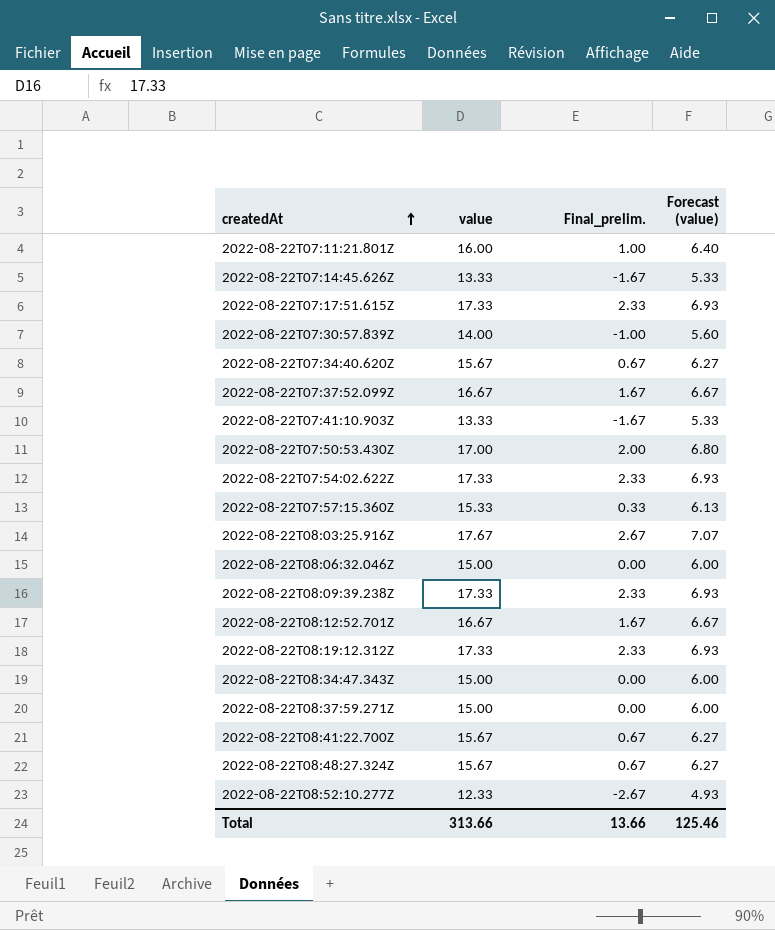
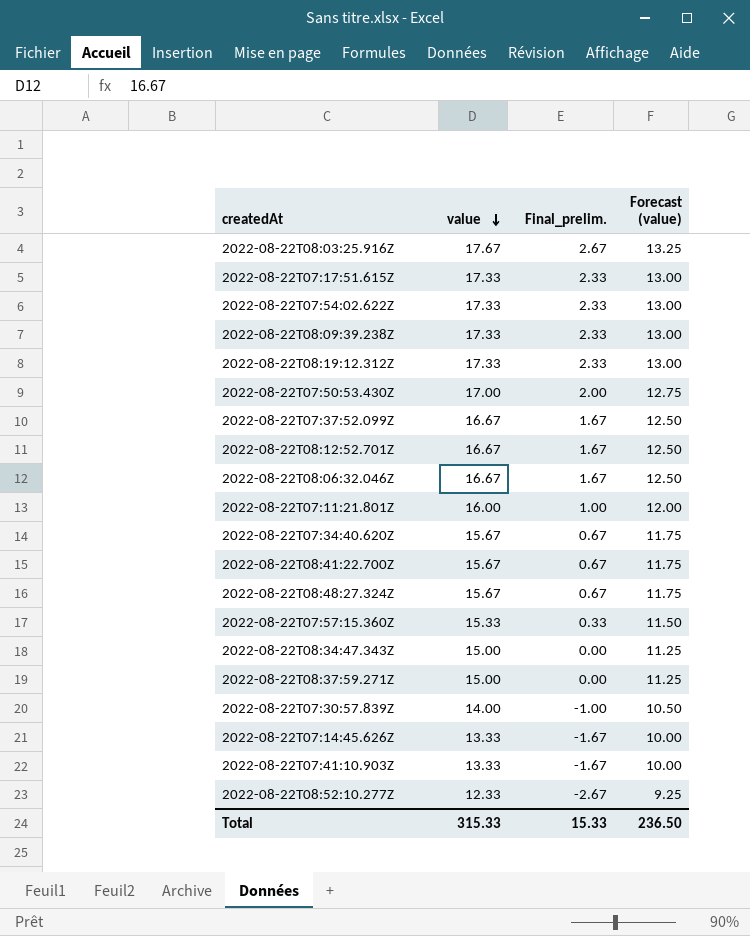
row order: createdAt ascending -> value descending
column Forecast (value) | formula: [value] * 0.4 -> [value] * 0.75
2022-08-22T08:06:32.046Z | value: 15.00 -> 16.67
2022-08-22T08:06:32.046Z | Final_prelim.: 0.00 -> 1.67
Total | value: 313.66 -> 315.33
Total | Final_prelim.: 13.66 -> 15.33
Total | Forecast (value): 125.46 -> 236.50

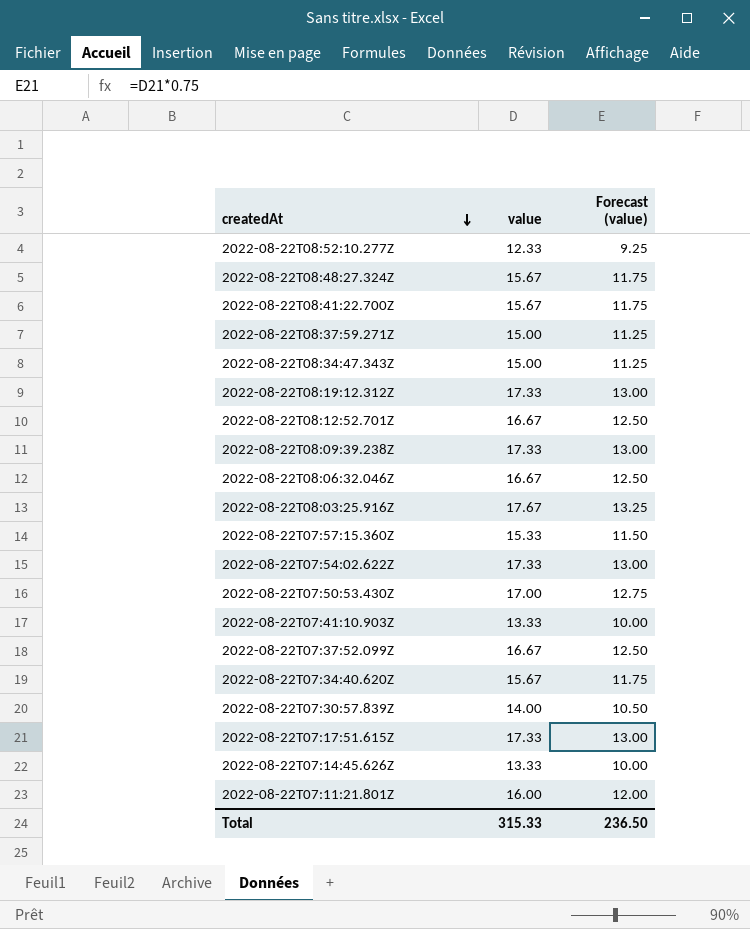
row order: value descending -> createdAt descending
column Final_prelim. | formula: [value] - 15 -> none

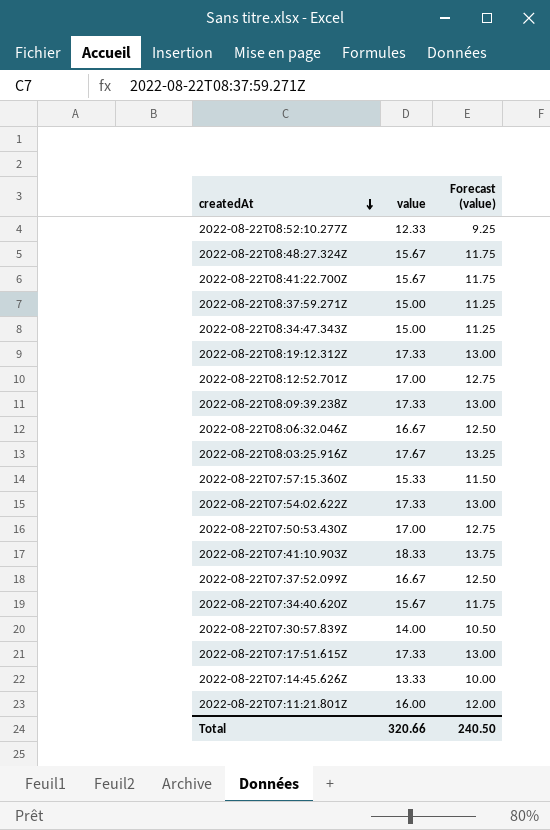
2022-08-22T08:12:52.701Z | value: 16.67 -> 17.00
2022-08-22T08:12:52.701Z | Forecast (value): 12.50 -> 12.75
2022-08-22T07:41:10.903Z | value: 13.33 -> 18.33
2022-08-22T07:41:10.903Z | Forecast (value): 10.00 -> 13.75
Total | value: 315.33 -> 320.66
Total | Forecast (value): 236.50 -> 240.50

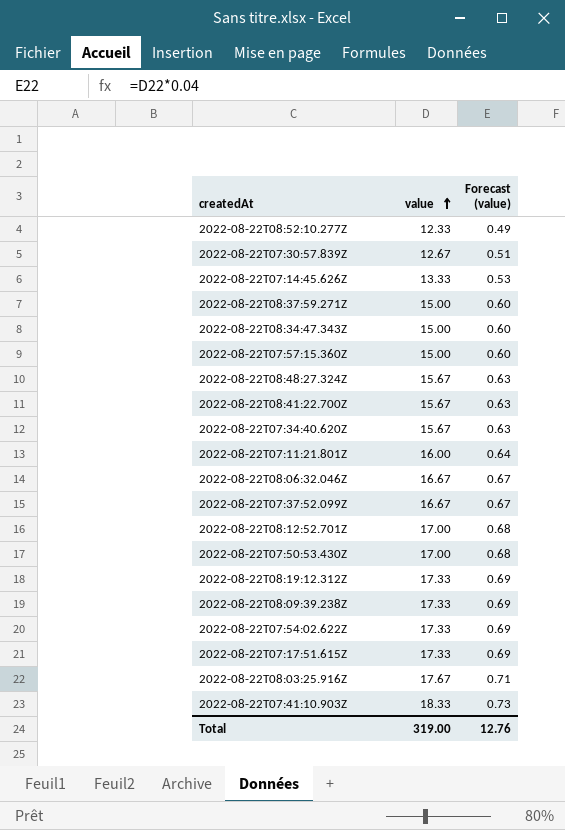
row order: createdAt descending -> value ascending
column Forecast (value) | formula: [value] * 0.75 -> [value] * 0.04
2022-08-22T07:30:57.839Z | value: 14.00 -> 12.67
2022-08-22T07:57:15.360Z | value: 15.33 -> 15.00
Total | value: 320.66 -> 319.00
Total | Forecast (value): 240.50 -> 12.76

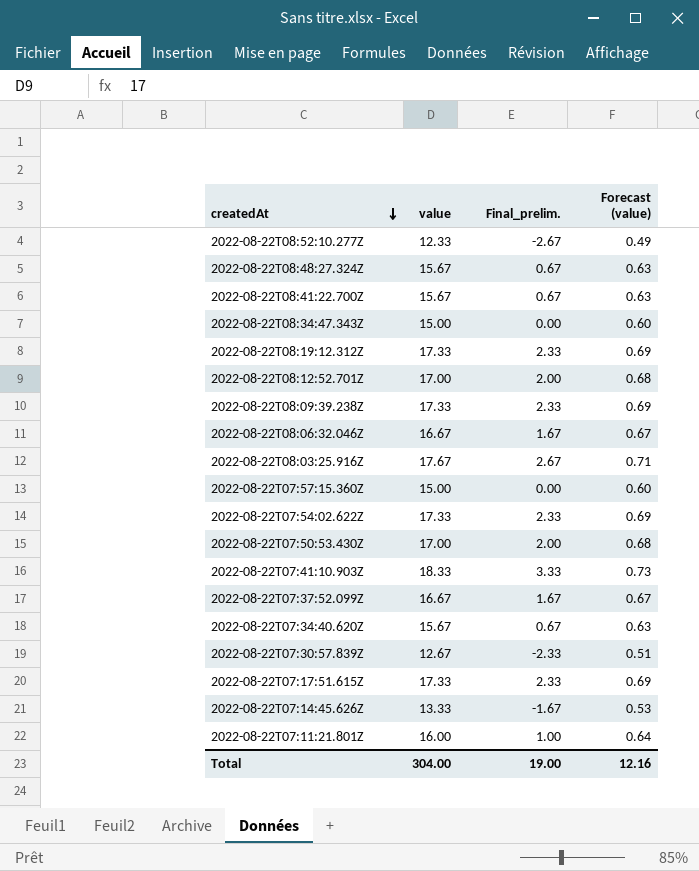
row order: value ascending -> createdAt descending
column Final_prelim. | formula: none -> [value] - 15
row 2022-08-22T08:37:59.271Z: 15.00 | 0.60 -> none
Total | value: 319.00 -> 304.00
Total | Forecast (value): 12.76 -> 12.16

